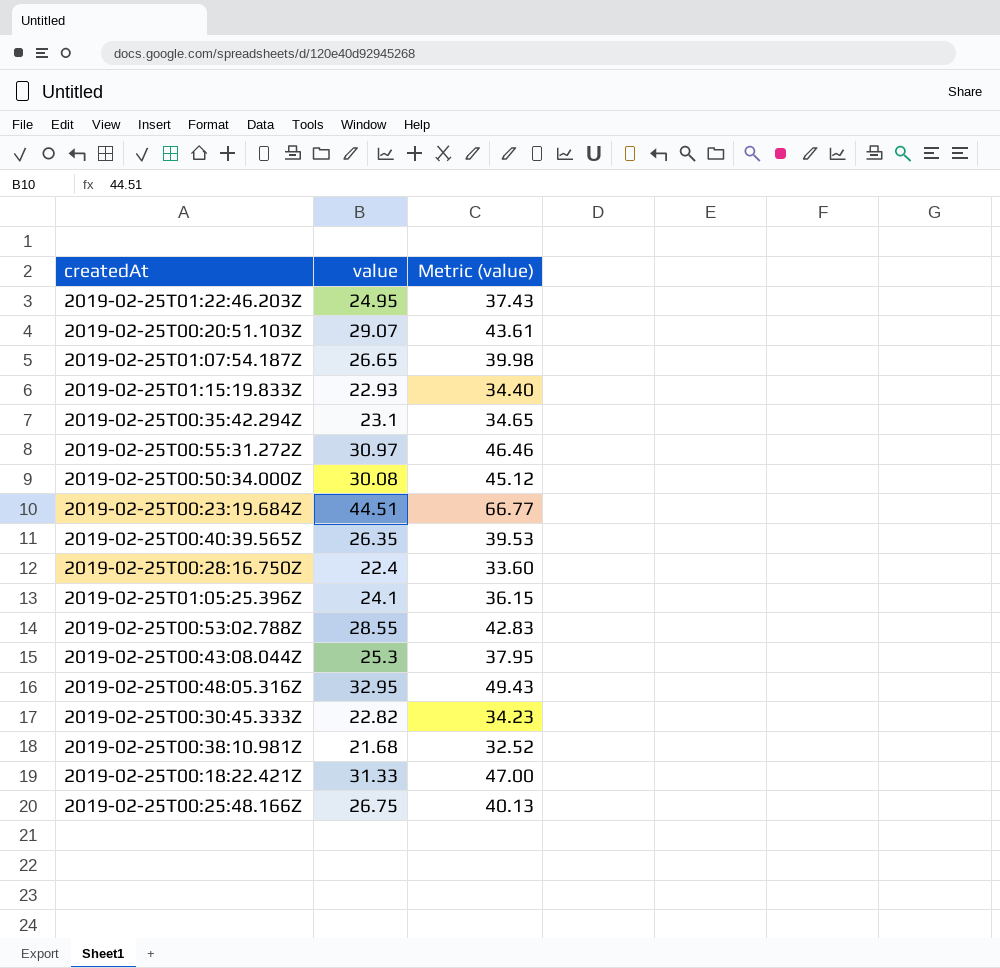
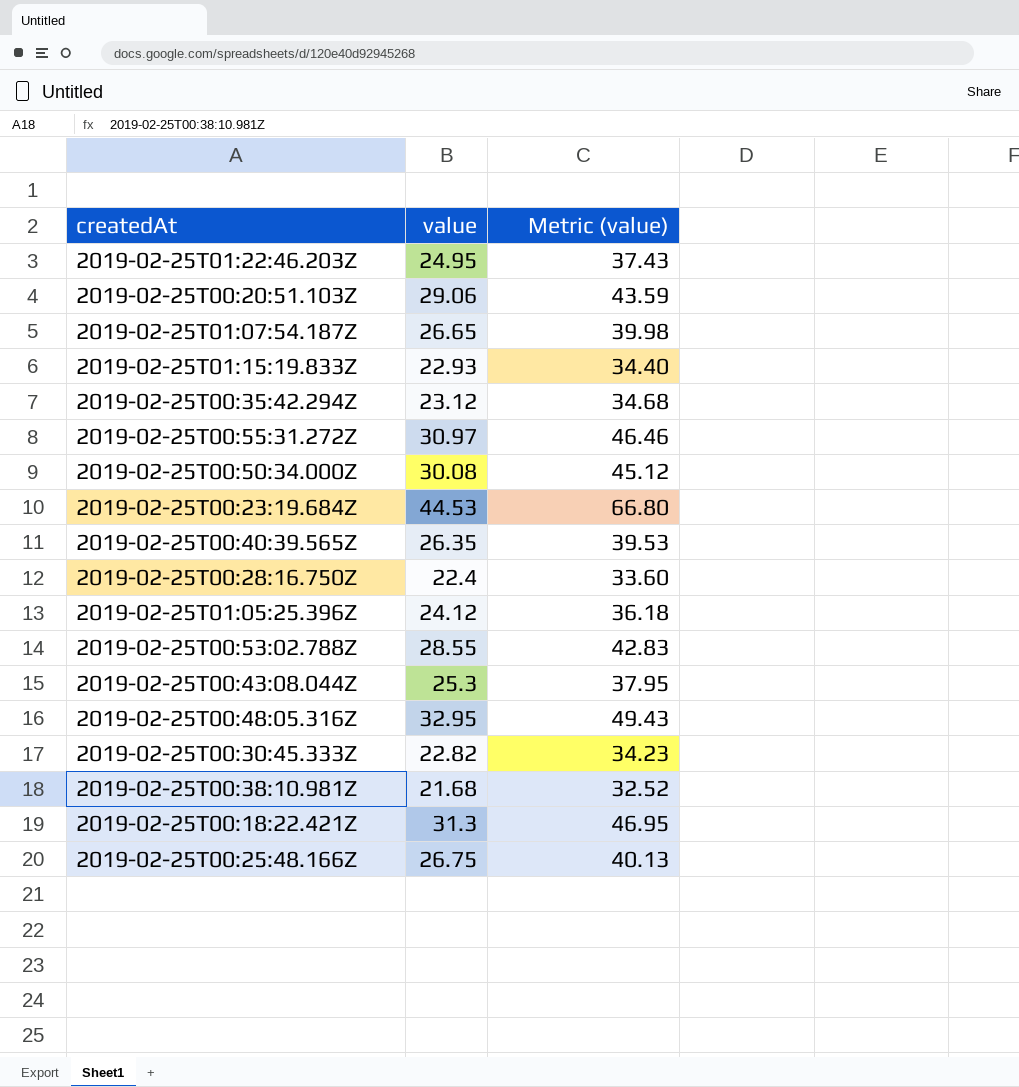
2019-02-25T00:20:51.103Z | value: 29.07 -> 29.06
2019-02-25T00:20:51.103Z | Metric (value): 43.61 -> 43.59
2019-02-25T00:35:42.294Z | value: 23.1 -> 23.12
2019-02-25T00:35:42.294Z | Metric (value): 34.65 -> 34.68
2019-02-25T00:23:19.684Z | value: 44.51 -> 44.53
2019-02-25T00:23:19.684Z | Metric (value): 66.77 -> 66.80
2019-02-25T01:05:25.396Z | value: 24.1 -> 24.12
2019-02-25T01:05:25.396Z | Metric (value): 36.15 -> 36.18
2019-02-25T00:18:22.421Z | value: 31.33 -> 31.3
2019-02-25T00:18:22.421Z | Metric (value): 47.00 -> 46.95

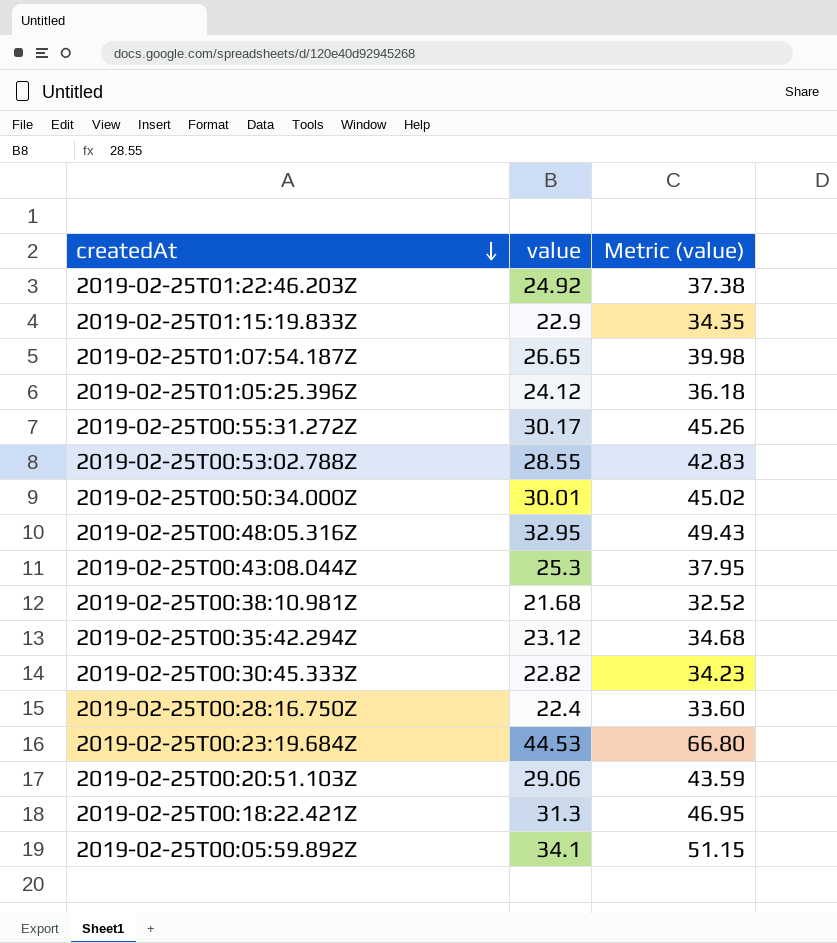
row order: none -> createdAt descending
row 2019-02-25T00:40:39.565Z: 26.35 | 39.53 -> none
row 2019-02-25T00:25:48.166Z: 26.75 | 40.13 -> none
2019-02-25T01:22:46.203Z | value: 24.95 -> 24.92
2019-02-25T01:22:46.203Z | Metric (value): 37.43 -> 37.38
2019-02-25T01:15:19.833Z | value: 22.93 -> 22.9
2019-02-25T01:15:19.833Z | Metric (value): 34.40 -> 34.35
2019-02-25T00:55:31.272Z | value: 30.97 -> 30.17
2019-02-25T00:55:31.272Z | Metric (value): 46.46 -> 45.26
2019-02-25T00:50:34.000Z | value: 30.08 -> 30.01
2019-02-25T00:50:34.000Z | Metric (value): 45.12 -> 45.02
row 2019-02-25T00:05:59.892Z: none -> 34.1 | 51.15

